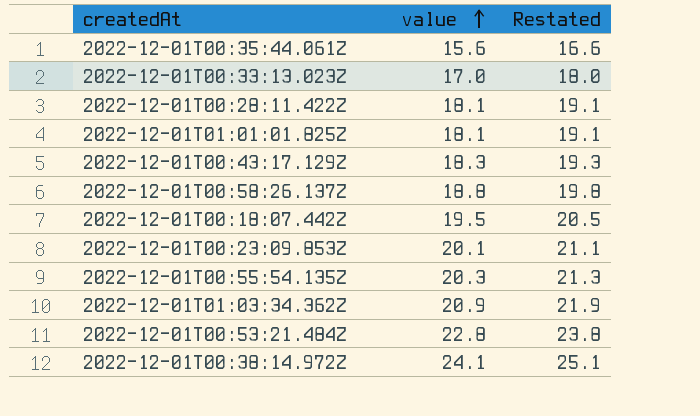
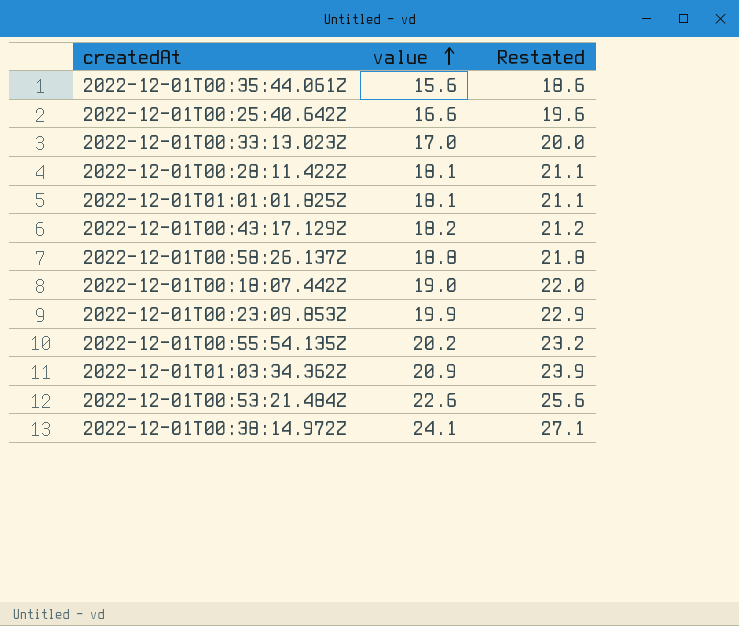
column Restated | formula: [value] + 1 -> [value] + 3
row 2022-12-01T00:25:40.642Z: none -> 16.6 | 19.6
2022-12-01T00:43:17.129Z | value: 18.3 -> 18.2
2022-12-01T00:18:07.442Z | value: 19.5 -> 19.0
2022-12-01T00:23:09.853Z | value: 20.1 -> 19.9
2022-12-01T00:55:54.135Z | value: 20.3 -> 20.2
2022-12-01T00:53:21.484Z | value: 22.8 -> 22.6

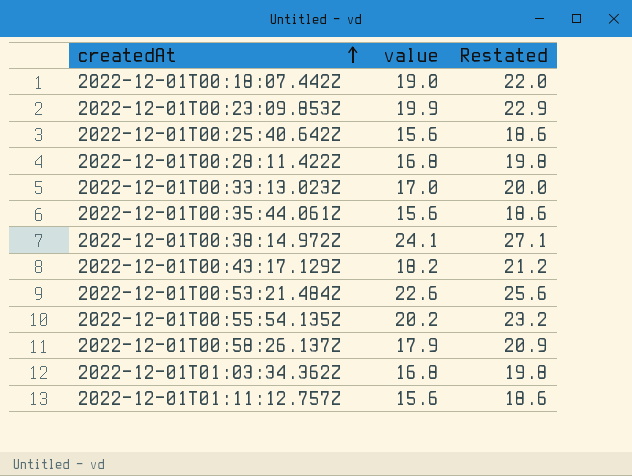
row order: value ascending -> createdAt ascending
row 2022-12-01T01:01:01.825Z: 18.1 | 21.1 -> none
2022-12-01T00:25:40.642Z | value: 16.6 -> 15.6
2022-12-01T00:25:40.642Z | Restated: 19.6 -> 18.6
2022-12-01T00:28:11.422Z | value: 18.1 -> 16.8
2022-12-01T00:28:11.422Z | Restated: 21.1 -> 19.8
2022-12-01T00:58:26.137Z | value: 18.8 -> 17.9
2022-12-01T00:58:26.137Z | Restated: 21.8 -> 20.9
2022-12-01T01:03:34.362Z | value: 20.9 -> 16.8
2022-12-01T01:03:34.362Z | Restated: 23.9 -> 19.8
row 2022-12-01T01:11:12.757Z: none -> 15.6 | 18.6

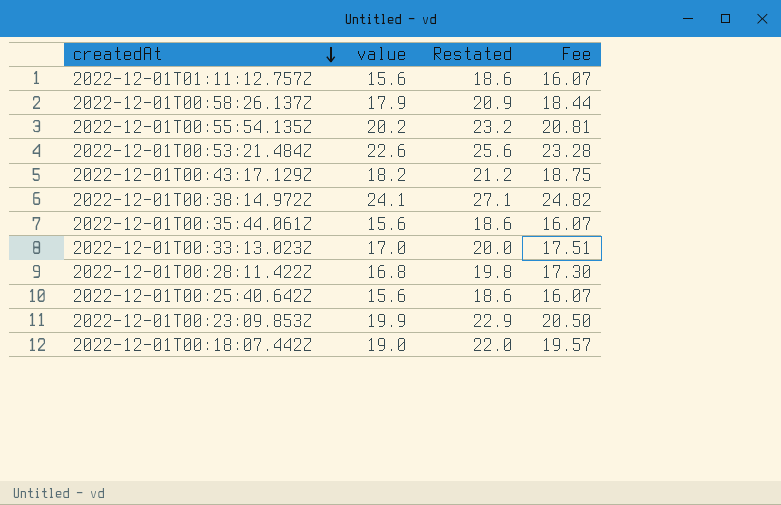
row order: createdAt ascending -> createdAt descending
column Fee | formula: none -> [value] * 1.03
row 2022-12-01T01:03:34.362Z: 16.8 | 19.8 -> none

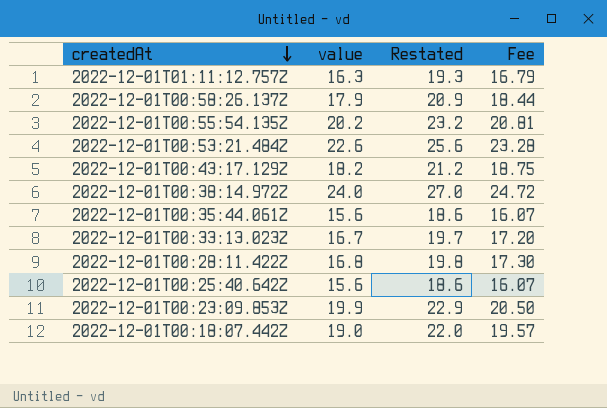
2022-12-01T01:11:12.757Z | value: 15.6 -> 16.3
2022-12-01T01:11:12.757Z | Restated: 18.6 -> 19.3
2022-12-01T01:11:12.757Z | Fee: 16.07 -> 16.79
2022-12-01T00:38:14.972Z | value: 24.1 -> 24.0
2022-12-01T00:38:14.972Z | Restated: 27.1 -> 27.0
2022-12-01T00:38:14.972Z | Fee: 24.82 -> 24.72
2022-12-01T00:33:13.023Z | value: 17.0 -> 16.7
2022-12-01T00:33:13.023Z | Restated: 20.0 -> 19.7
2022-12-01T00:33:13.023Z | Fee: 17.51 -> 17.20

